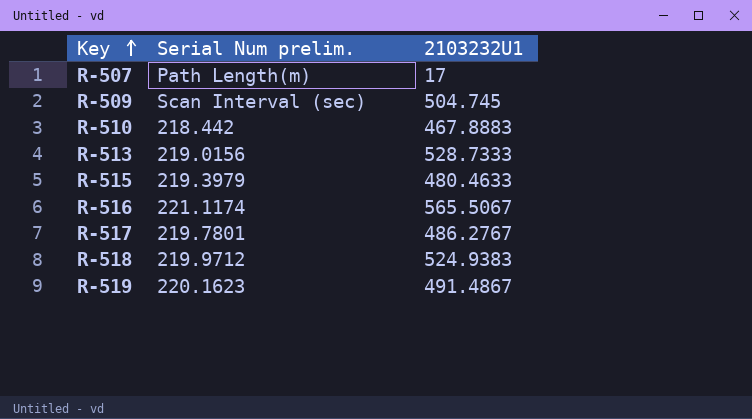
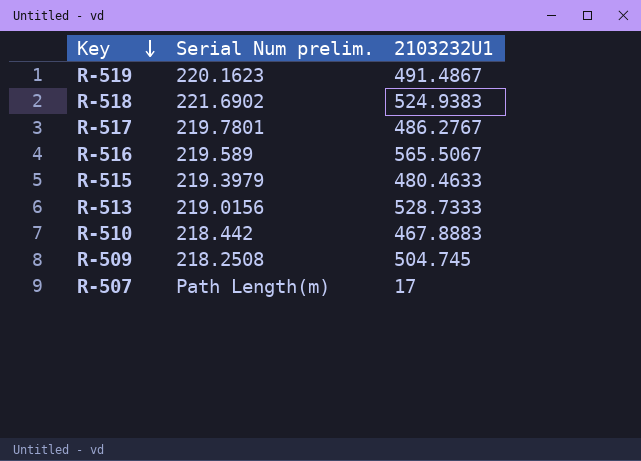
row order: Key ascending -> Key descending
R-518 | Serial Num prelim.: 219.9712 -> 221.6902
R-516 | Serial Num prelim.: 221.1174 -> 219.589
R-509 | Serial Num prelim.: Scan Interval (sec) -> 218.2508

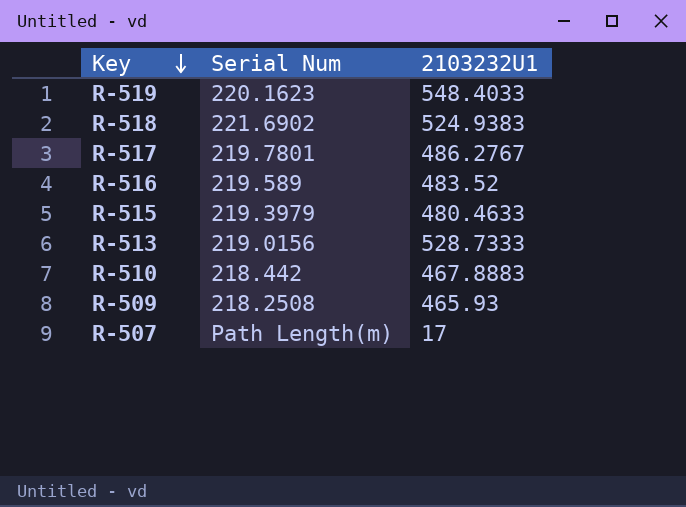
column name: Serial Num prelim. -> Serial Num
R-519 | 2103232U1: 491.4867 -> 548.4033
R-516 | 2103232U1: 565.5067 -> 483.52
R-509 | 2103232U1: 504.745 -> 465.93

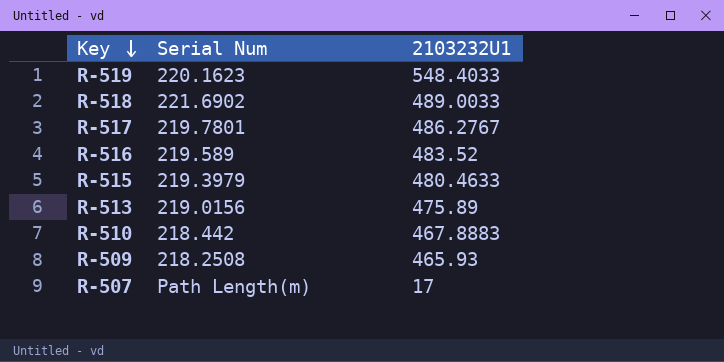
R-518 | 2103232U1: 524.9383 -> 489.0033
R-513 | 2103232U1: 528.7333 -> 475.89

